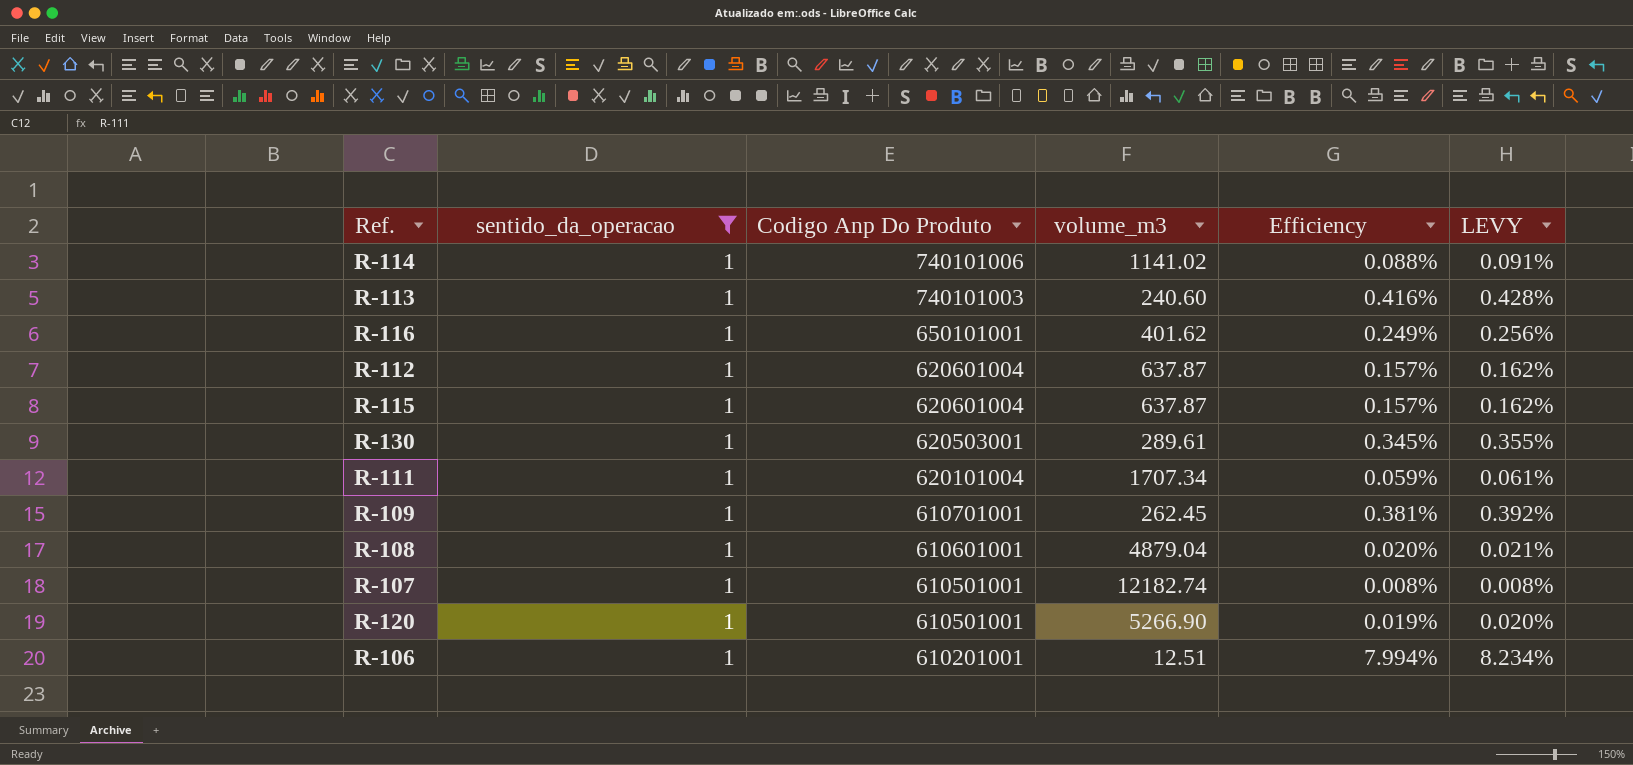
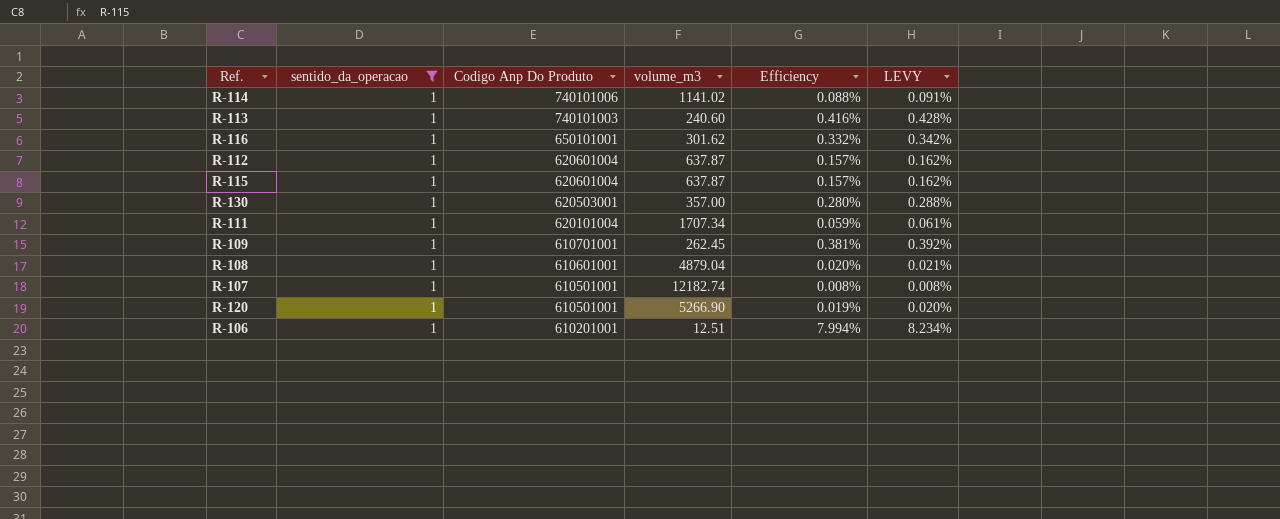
R-116 | volume_m3: 401.62 -> 301.62
R-116 | Efficiency: 0.249% -> 0.332%
R-116 | LEVY: 0.256% -> 0.342%
R-130 | volume_m3: 289.61 -> 357.00
R-130 | Efficiency: 0.345% -> 0.280%
R-130 | LEVY: 0.355% -> 0.288%

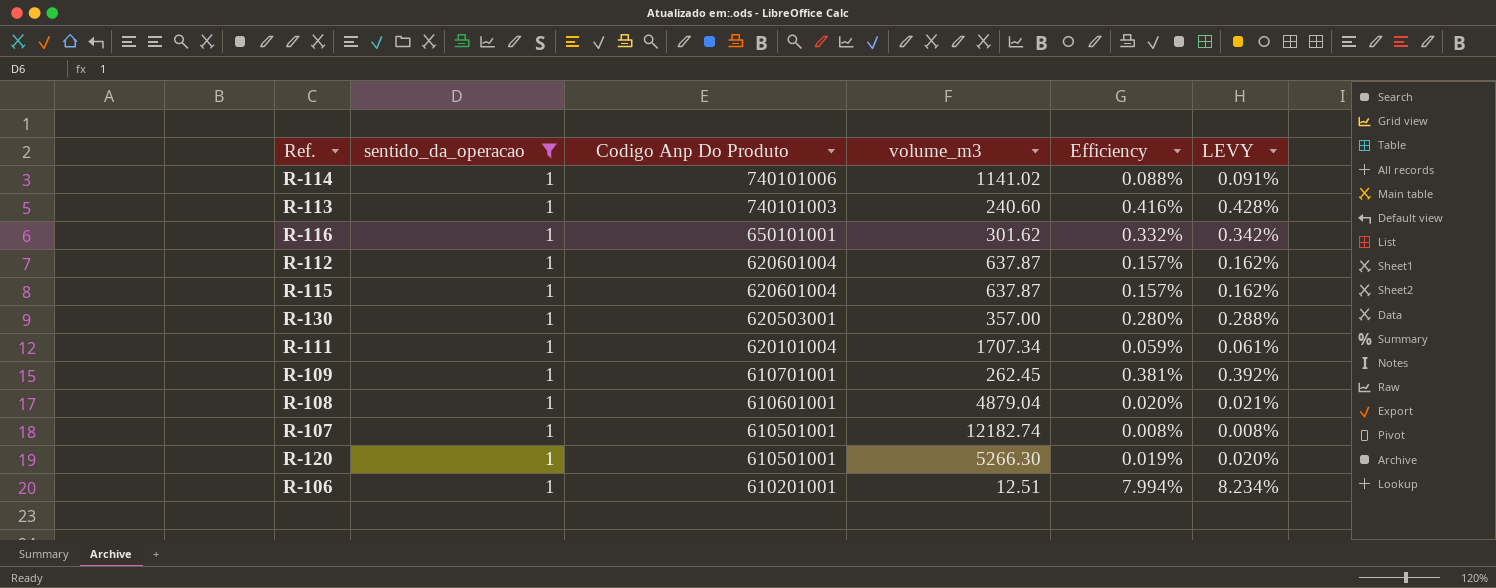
R-120 | volume_m3: 5266.90 -> 5266.30

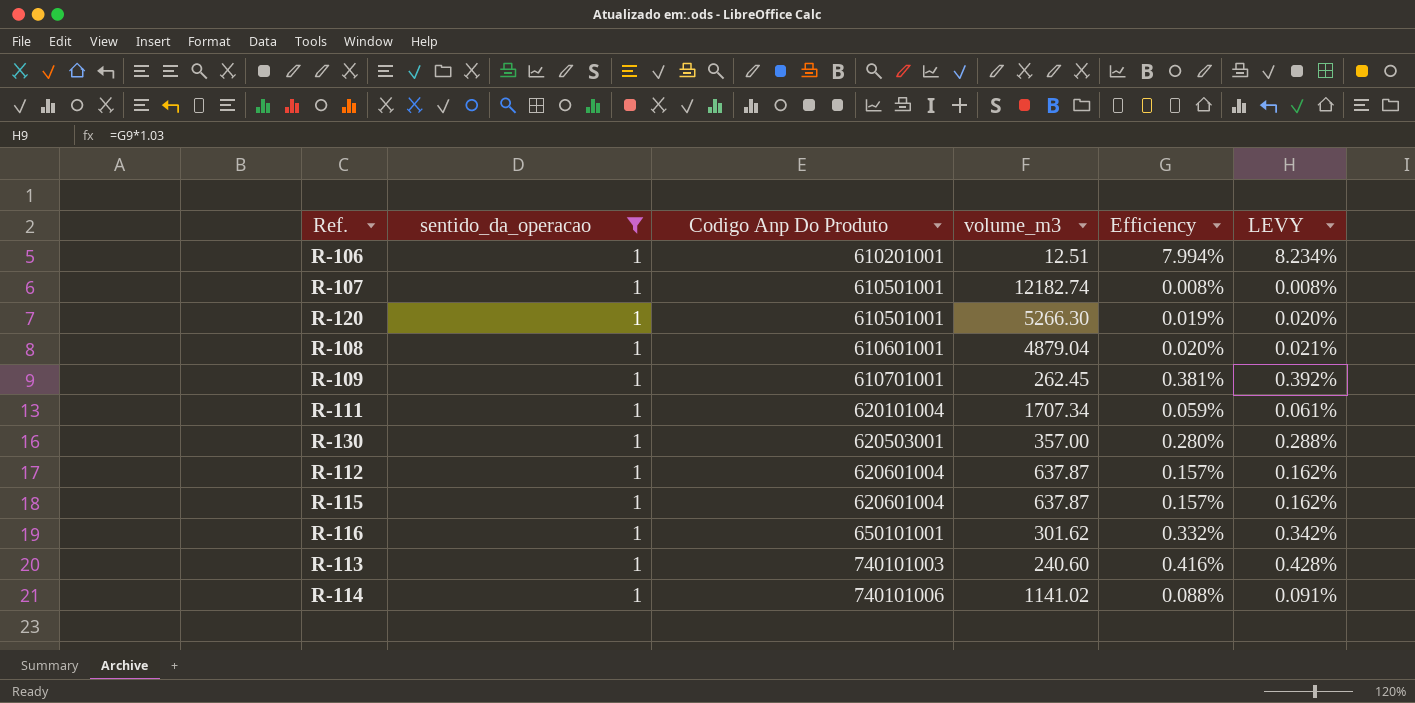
row order: Codigo Anp Do Produto descending -> Codigo Anp Do Produto ascending

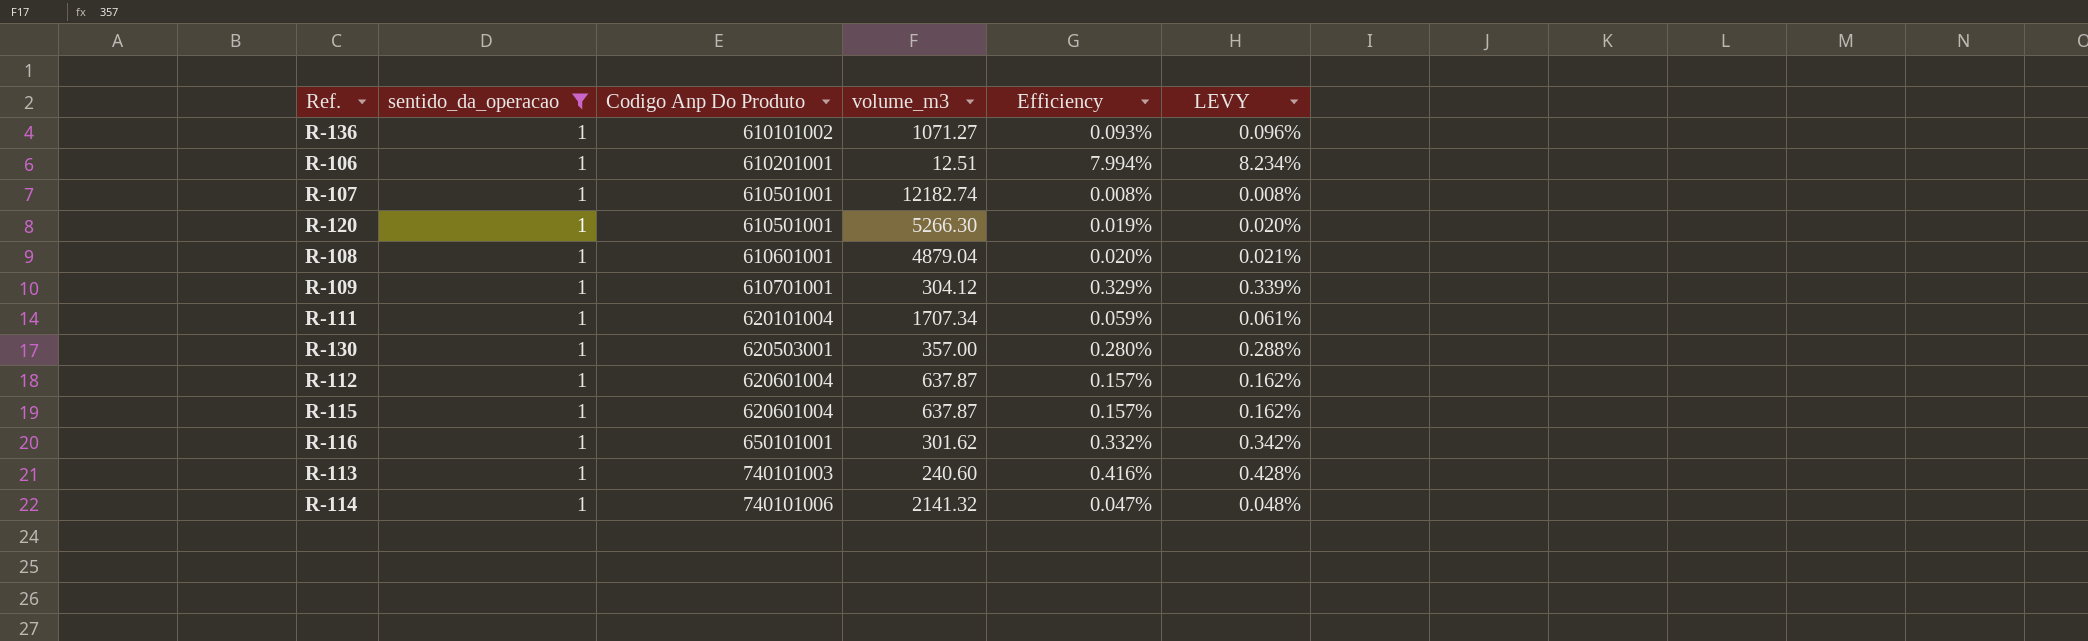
row R-136: none -> 1 | 610101002 | 1071.27 | 0.093% | 0.096%
R-109 | volume_m3: 262.45 -> 304.12
R-109 | Efficiency: 0.381% -> 0.329%
R-109 | LEVY: 0.392% -> 0.339%
R-114 | volume_m3: 1141.02 -> 2141.32
R-114 | Efficiency: 0.088% -> 0.047%
R-114 | LEVY: 0.091% -> 0.048%

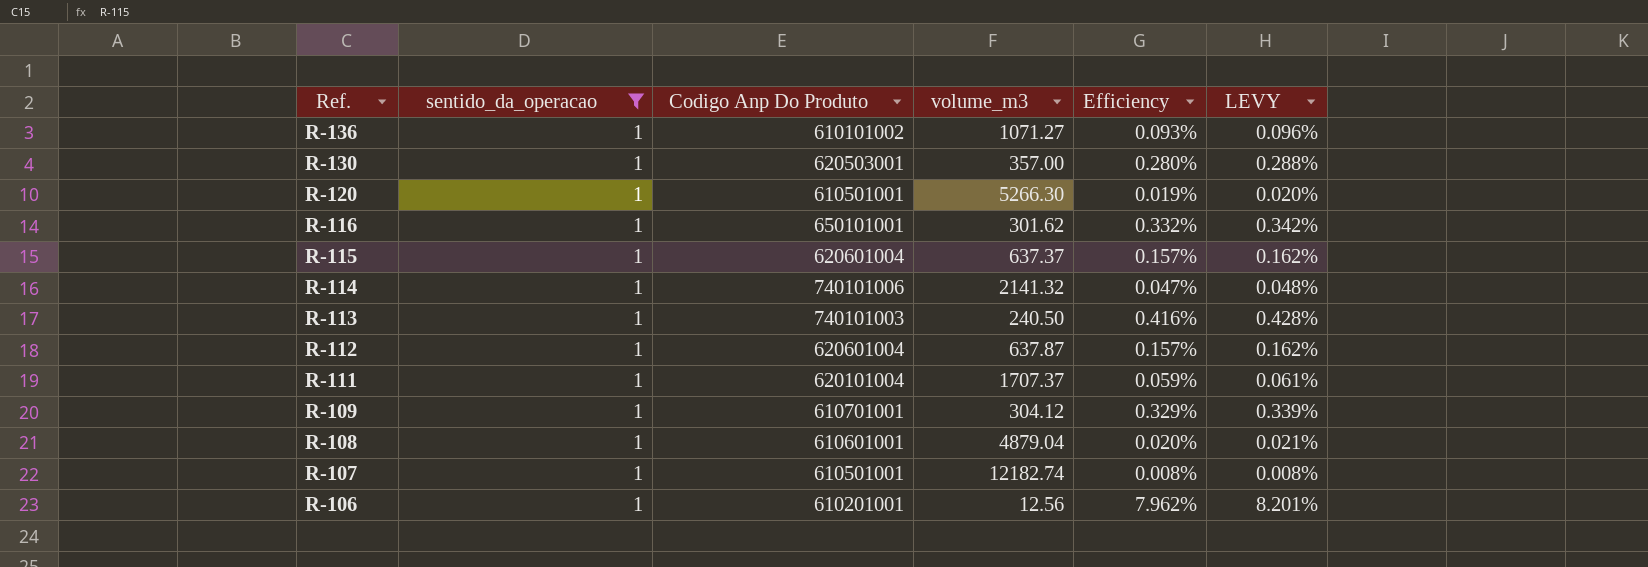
row order: Codigo Anp Do Produto ascending -> Ref. descending
R-115 | volume_m3: 637.87 -> 637.37
R-113 | volume_m3: 240.60 -> 240.50
R-111 | volume_m3: 1707.34 -> 1707.37
R-106 | volume_m3: 12.51 -> 12.56
R-106 | Efficiency: 7.994% -> 7.962%
R-106 | LEVY: 8.234% -> 8.201%

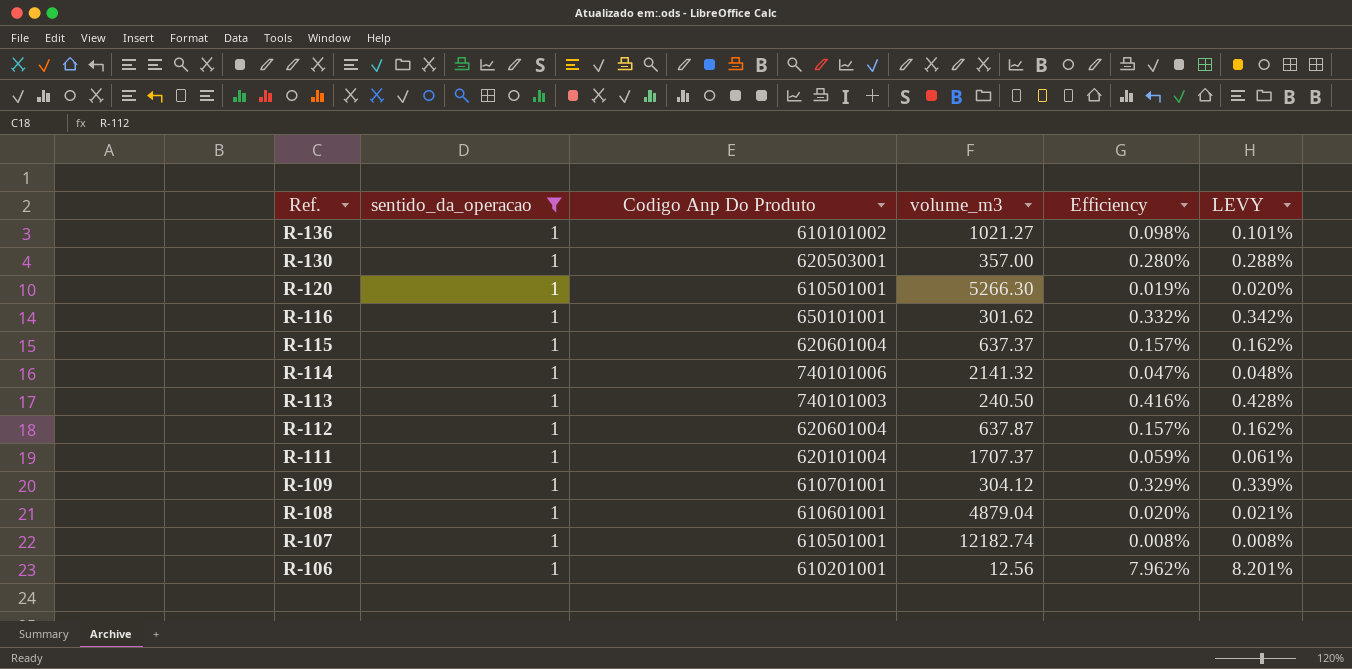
R-136 | volume_m3: 1071.27 -> 1021.27
R-136 | Efficiency: 0.093% -> 0.098%
R-136 | LEVY: 0.096% -> 0.101%

